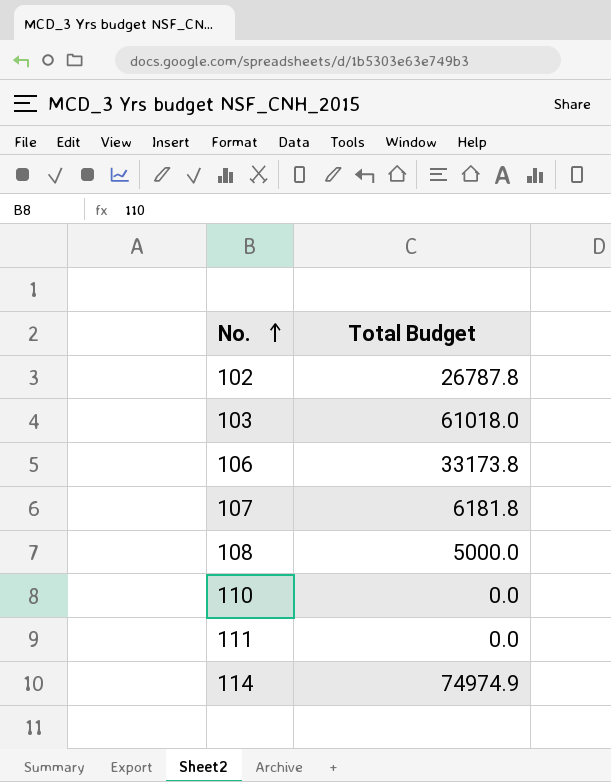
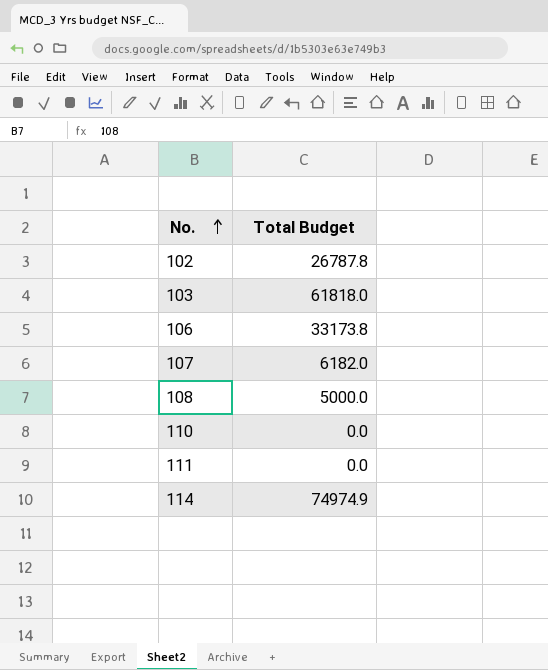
103 | Total Budget: 61018.0 -> 61818.0
107 | Total Budget: 6181.8 -> 6182.0

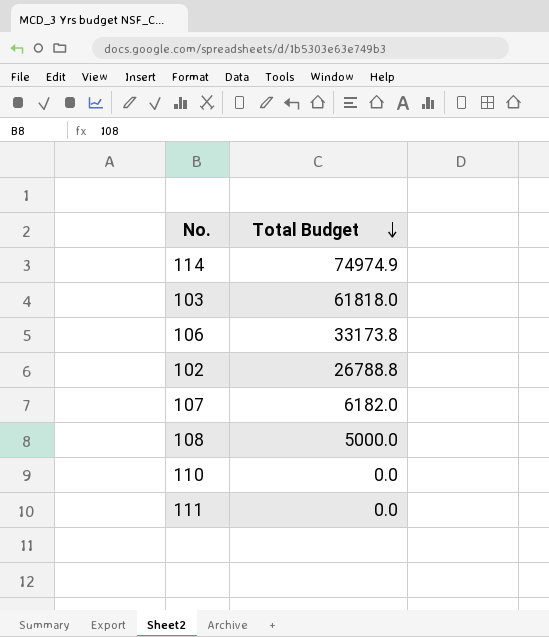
row order: No. ascending -> Total Budget descending
102 | Total Budget: 26787.8 -> 26788.8

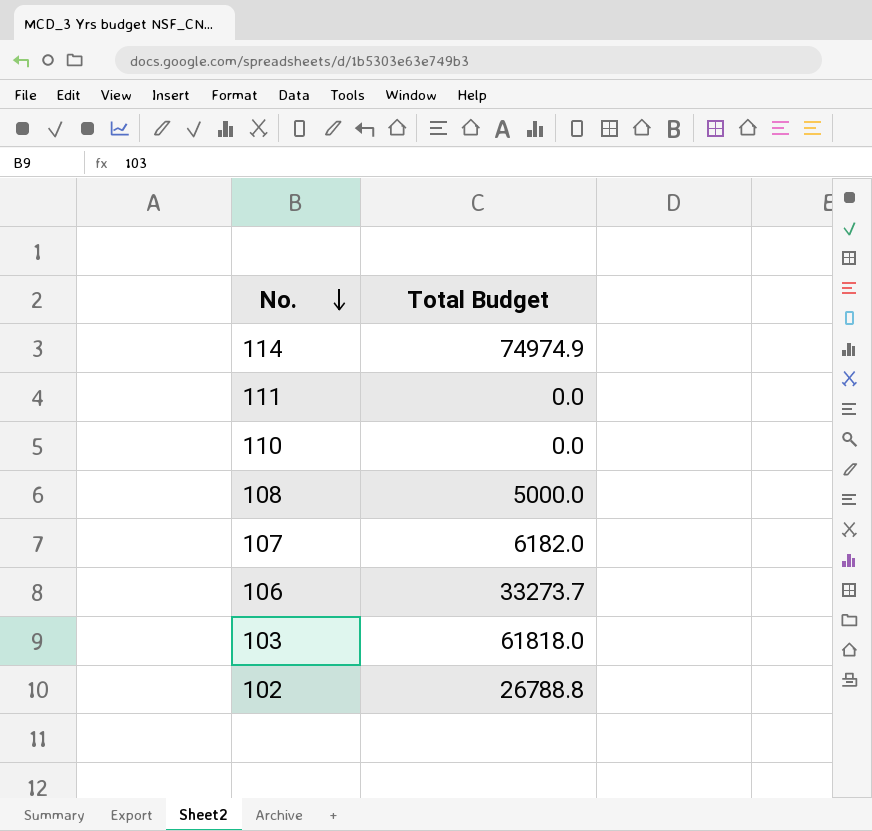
row order: Total Budget descending -> No. descending
106 | Total Budget: 33173.8 -> 33273.7

